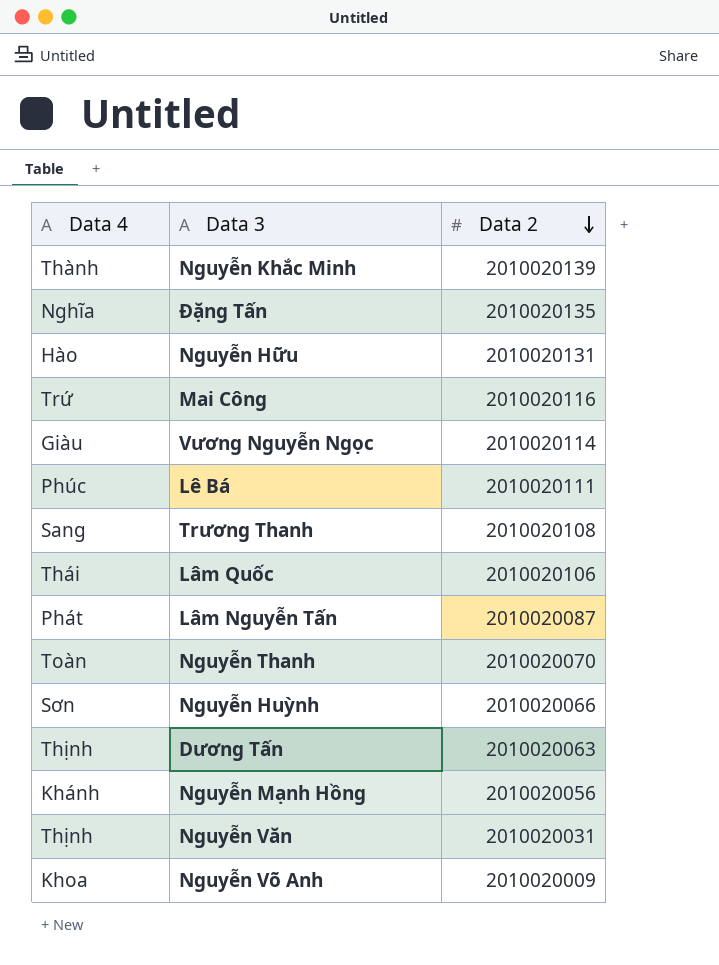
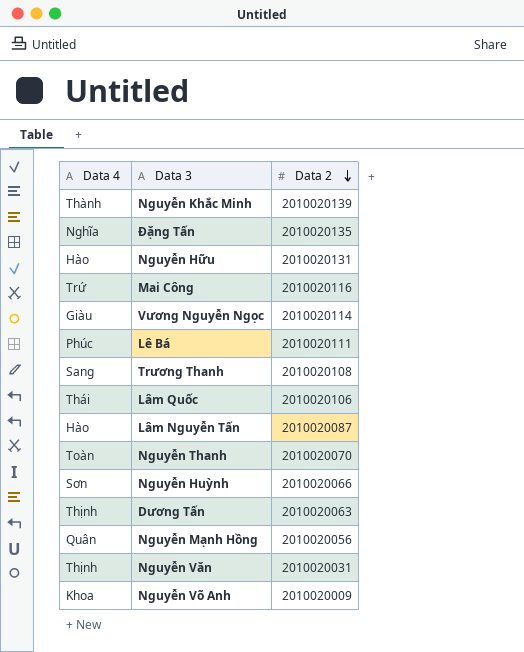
Lâm Nguyễn Tấn | Data 4: Phát -> Hào
Nguyễn Mạnh Hồng | Data 4: Khánh -> Quân

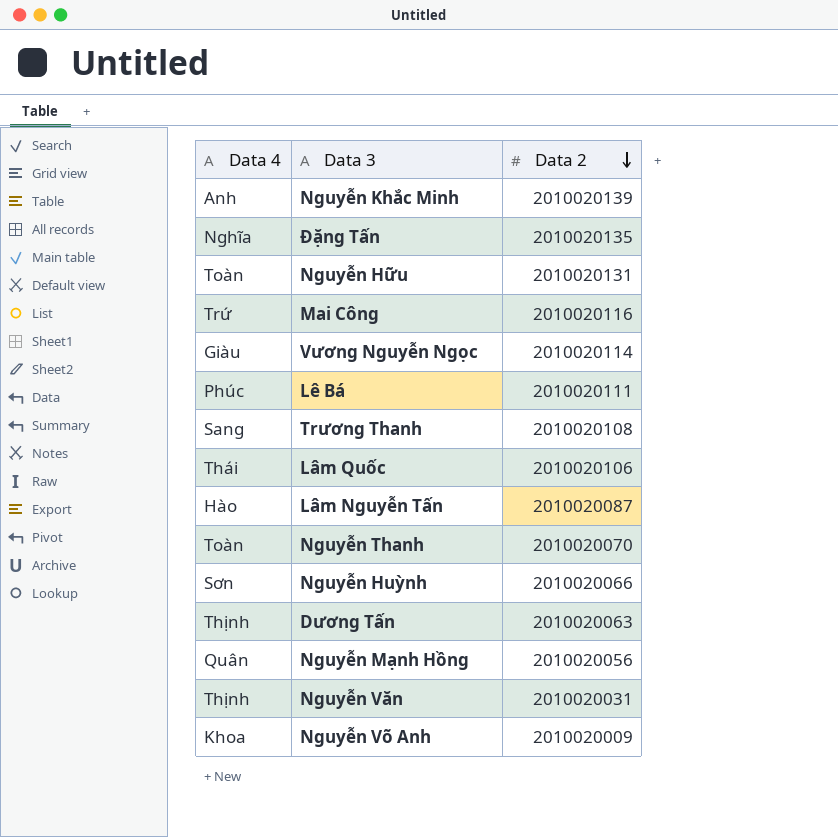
Nguyễn Khắc Minh | Data 4: Thành -> Anh
Nguyễn Hữu | Data 4: Hào -> Toàn

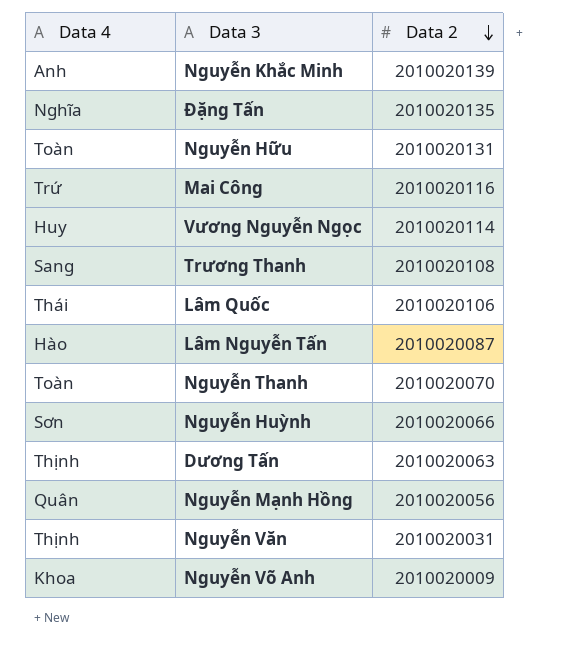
row Lê Bá: Phúc | 2010020111 -> none
Vương Nguyễn Ngọc | Data 4: Giàu -> Huy

